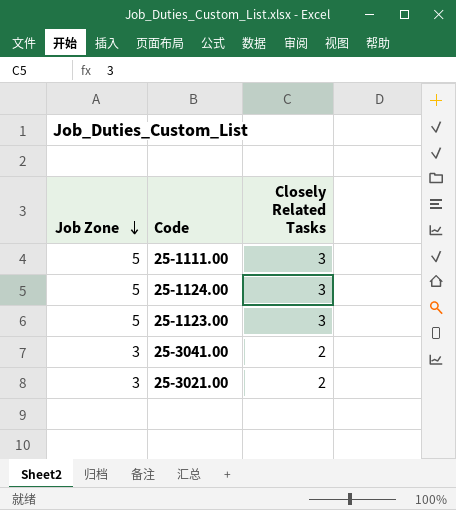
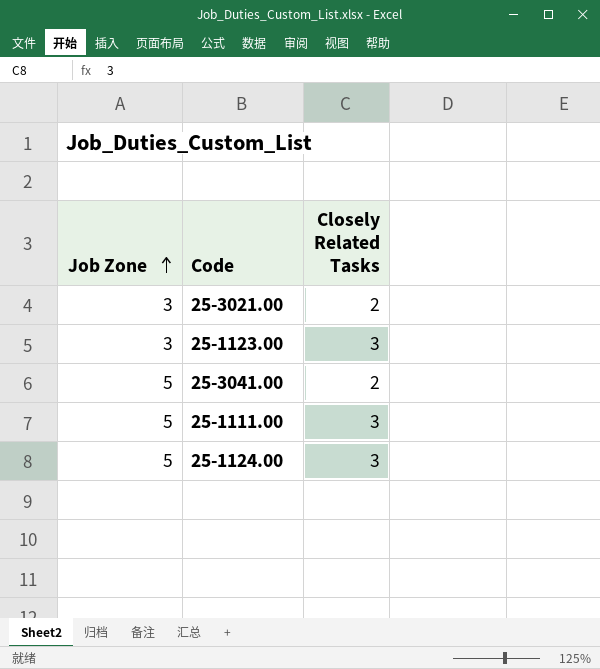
row order: Job Zone descending -> Job Zone ascending
25-1123.00 | Job Zone: 5 -> 3
25-3041.00 | Job Zone: 3 -> 5

